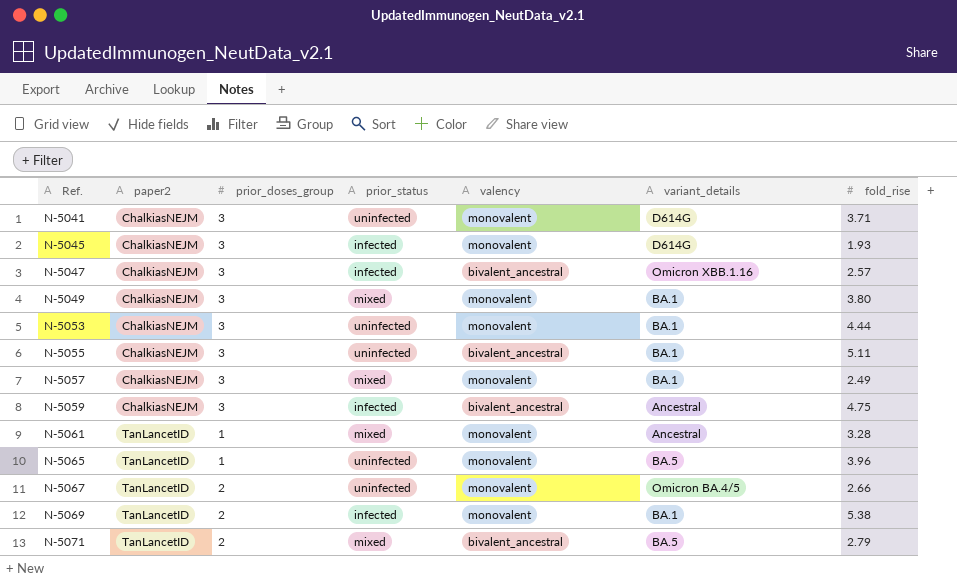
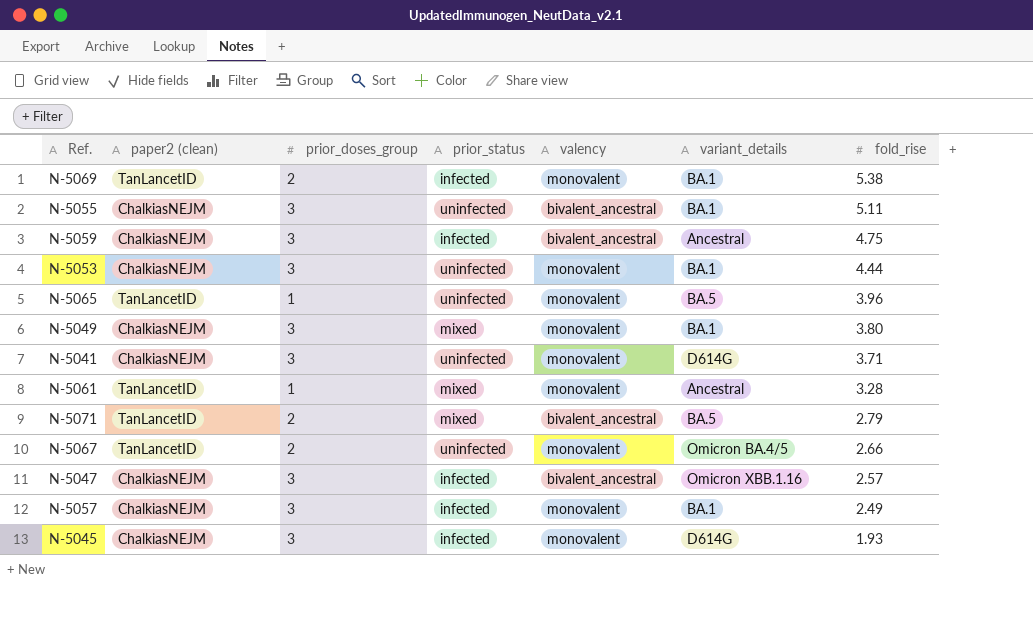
row order: Ref. ascending -> fold_rise descending
column name: paper2 -> paper2 (clean)
N-5057 | prior_status: mixed -> infected

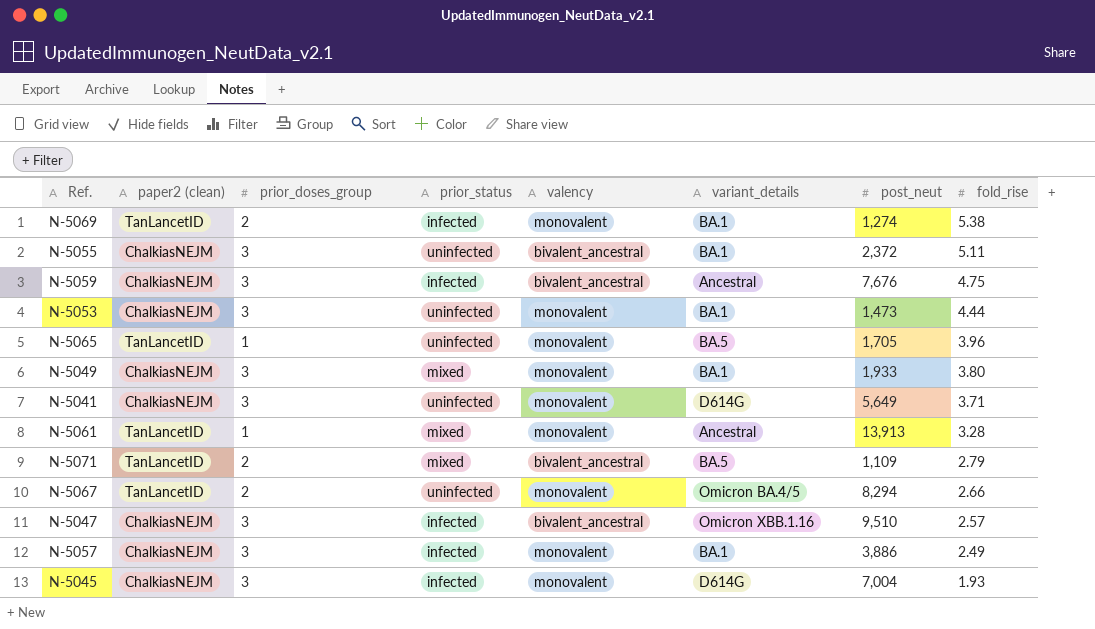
column post_neut | position: none -> 7

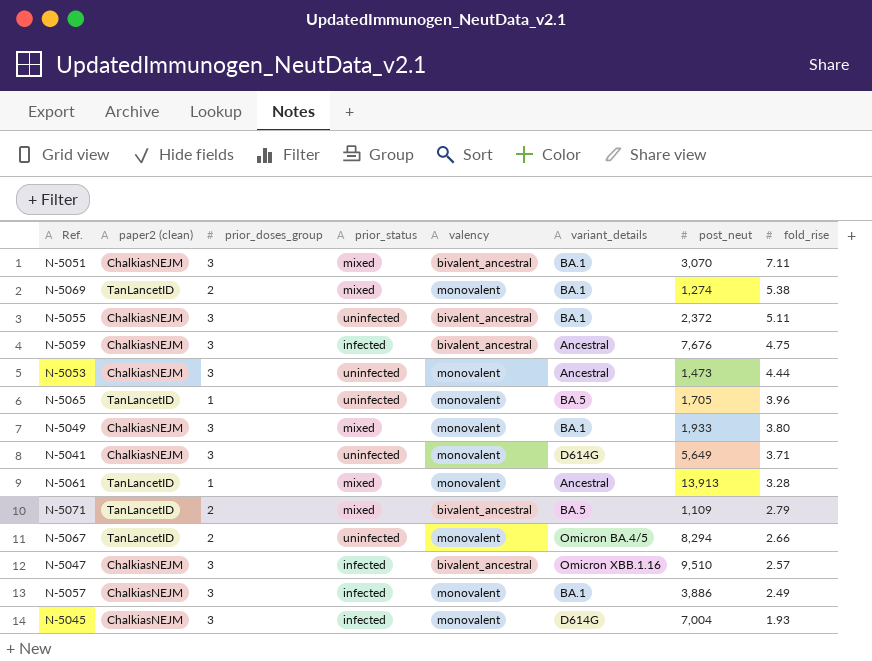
row N-5051: none -> ChalkiasNEJM | 3 | mixed | bivalent_ancestral | BA.1 | 3,070 | 7.11
N-5069 | prior_status: infected -> mixed
N-5053 | variant_details: BA.1 -> Ancestral

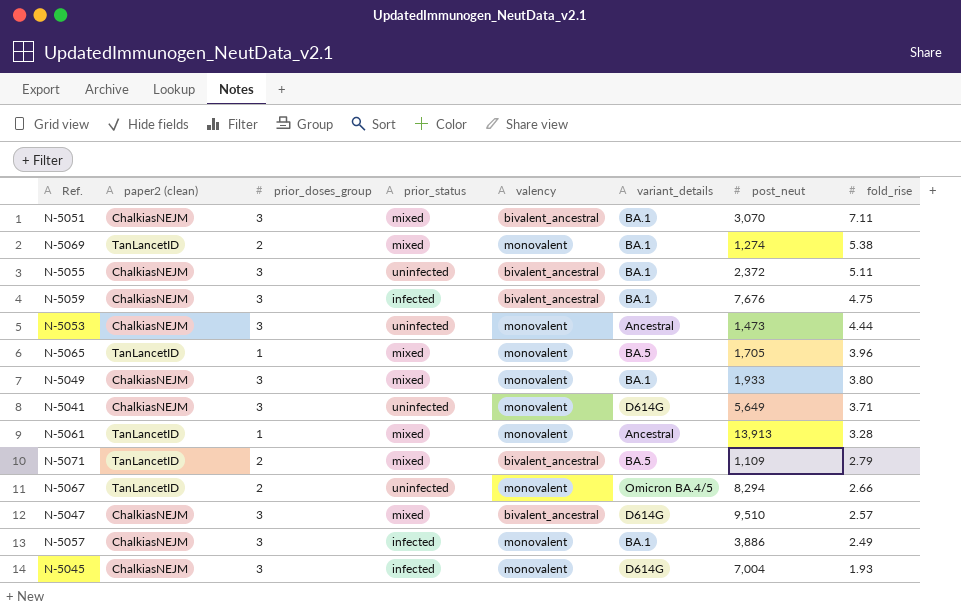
N-5059 | variant_details: Ancestral -> BA.1
N-5065 | prior_status: uninfected -> mixed
N-5047 | prior_status: infected -> mixed
N-5047 | variant_details: Omicron XBB.1.16 -> D614G

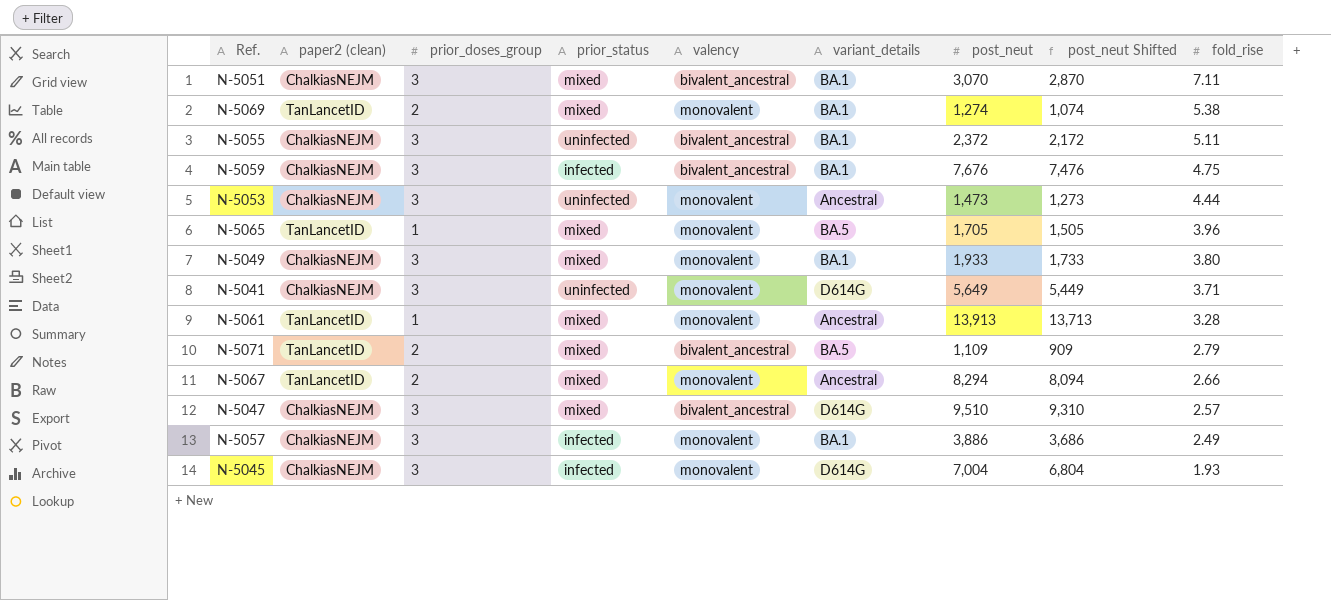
column post_neut Shifted | formula: none -> [post_neut] - 200
N-5067 | prior_status: uninfected -> mixed
N-5067 | variant_details: Omicron BA.4/5 -> Ancestral

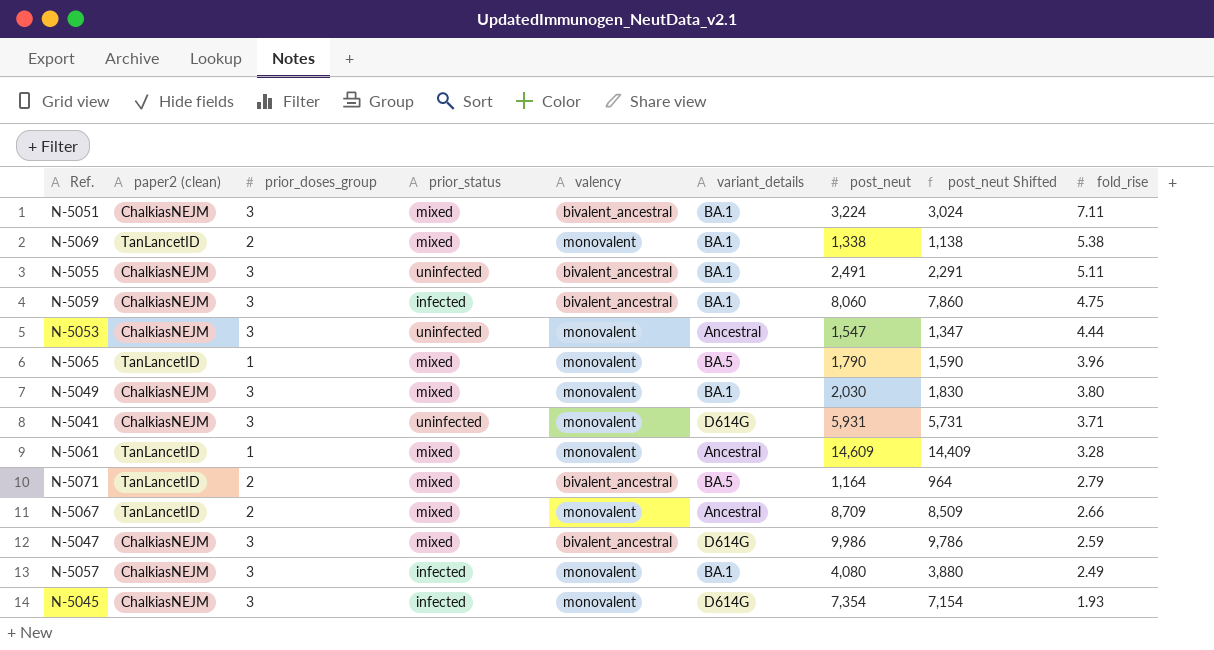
N-5051 | post_neut: 3,070 -> 3,224
N-5051 | post_neut Shifted: 2,870 -> 3,024
N-5069 | post_neut: 1,274 -> 1,338
N-5069 | post_neut Shifted: 1,074 -> 1,138
N-5055 | post_neut: 2,372 -> 2,491
N-5055 | post_neut Shifted: 2,172 -> 2,291
N-5059 | post_neut: 7,676 -> 8,060
N-5059 | post_neut Shifted: 7,476 -> 7,860
N-5053 | post_neut: 1,473 -> 1,547
N-5053 | post_neut Shifted: 1,273 -> 1,347
N-5065 | post_neut: 1,705 -> 1,790
N-5065 | post_neut Shifted: 1,505 -> 1,590
N-5049 | post_neut: 1,933 -> 2,030
N-5049 | post_neut Shifted: 1,733 -> 1,830
N-5041 | post_neut: 5,649 -> 5,931
N-5041 | post_neut Shifted: 5,449 -> 5,731
N-5061 | post_neut: 13,913 -> 14,609
N-5061 | post_neut Shifted: 13,713 -> 14,409
N-5071 | post_neut: 1,109 -> 1,164
N-5071 | post_neut Shifted: 909 -> 964
N-5067 | post_neut: 8,294 -> 8,709
N-5067 | post_neut Shifted: 8,094 -> 8,509
N-5047 | post_neut: 9,510 -> 9,986
N-5047 | post_neut Shifted: 9,310 -> 9,786
N-5047 | fold_rise: 2.57 -> 2.59
N-5057 | post_neut: 3,886 -> 4,080
N-5057 | post_neut Shifted: 3,686 -> 3,880
N-5045 | post_neut: 7,004 -> 7,354
N-5045 | post_neut Shifted: 6,804 -> 7,154

